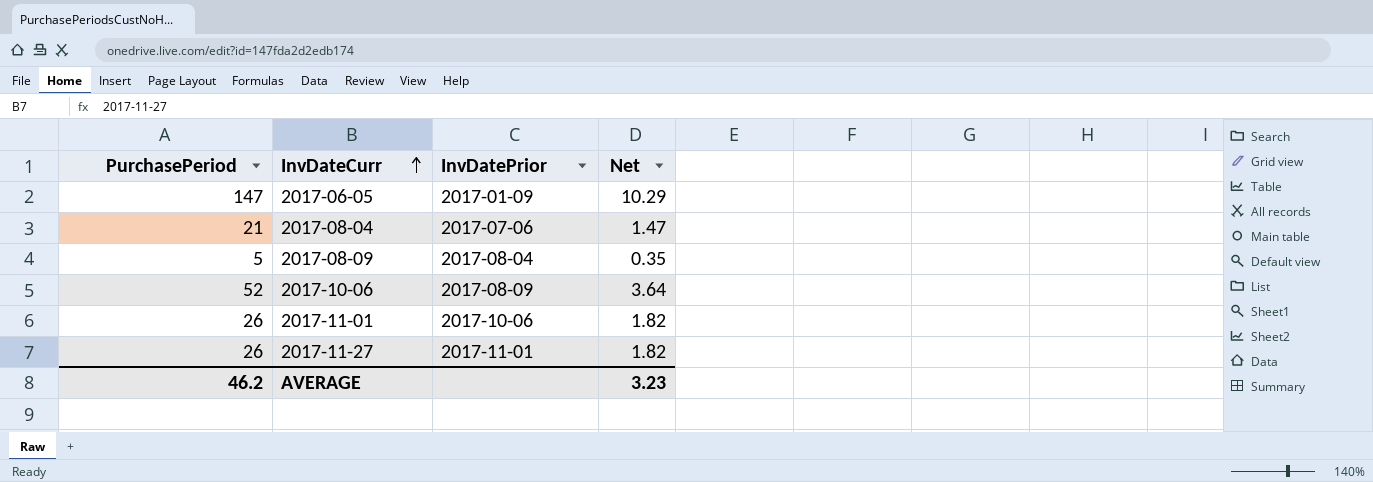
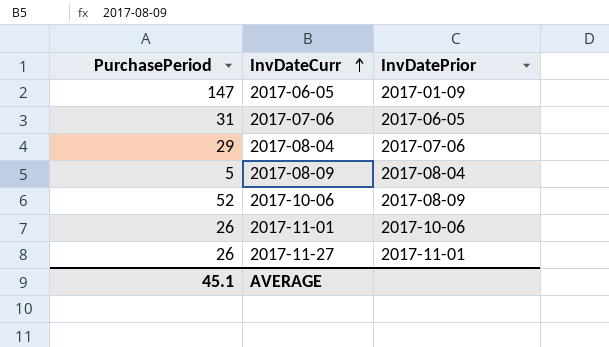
column Net | formula: [PurchasePeriod] * 0.07 -> none
row 2017-07-06: none -> 31 | 2017-06-05
2017-08-04 | PurchasePeriod: 21 -> 29
AVERAGE | PurchasePeriod: 46.2 -> 45.1

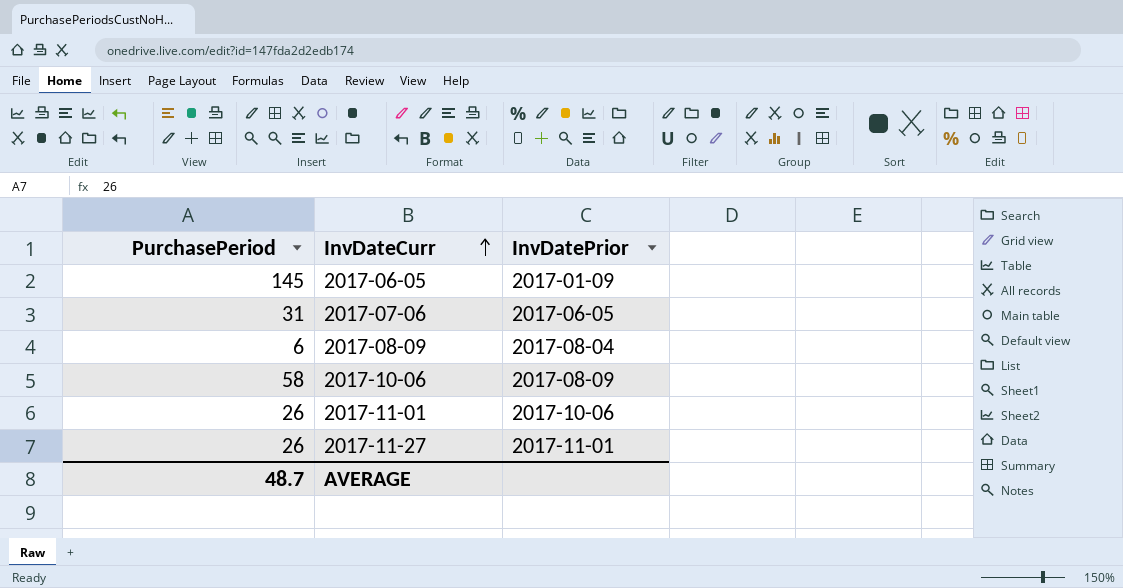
row 2017-08-04: 29 | 2017-07-06 -> none
2017-06-05 | PurchasePeriod: 147 -> 145
2017-08-09 | PurchasePeriod: 5 -> 6
2017-10-06 | PurchasePeriod: 52 -> 58
AVERAGE | PurchasePeriod: 45.1 -> 48.7

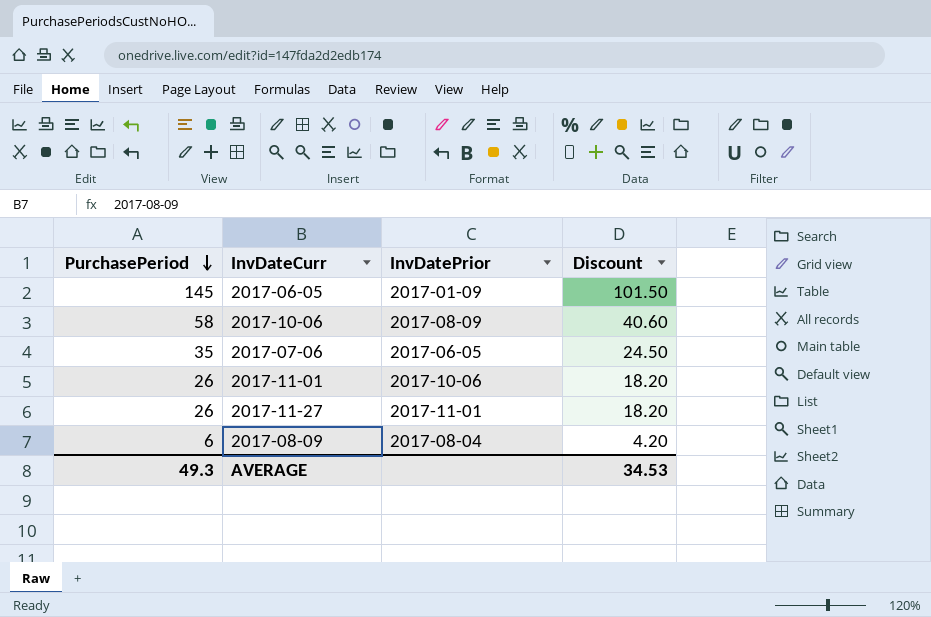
row order: InvDateCurr ascending -> PurchasePeriod descending
column Discount | formula: none -> [PurchasePeriod] * 0.7
2017-07-06 | PurchasePeriod: 31 -> 35
AVERAGE | PurchasePeriod: 48.7 -> 49.3

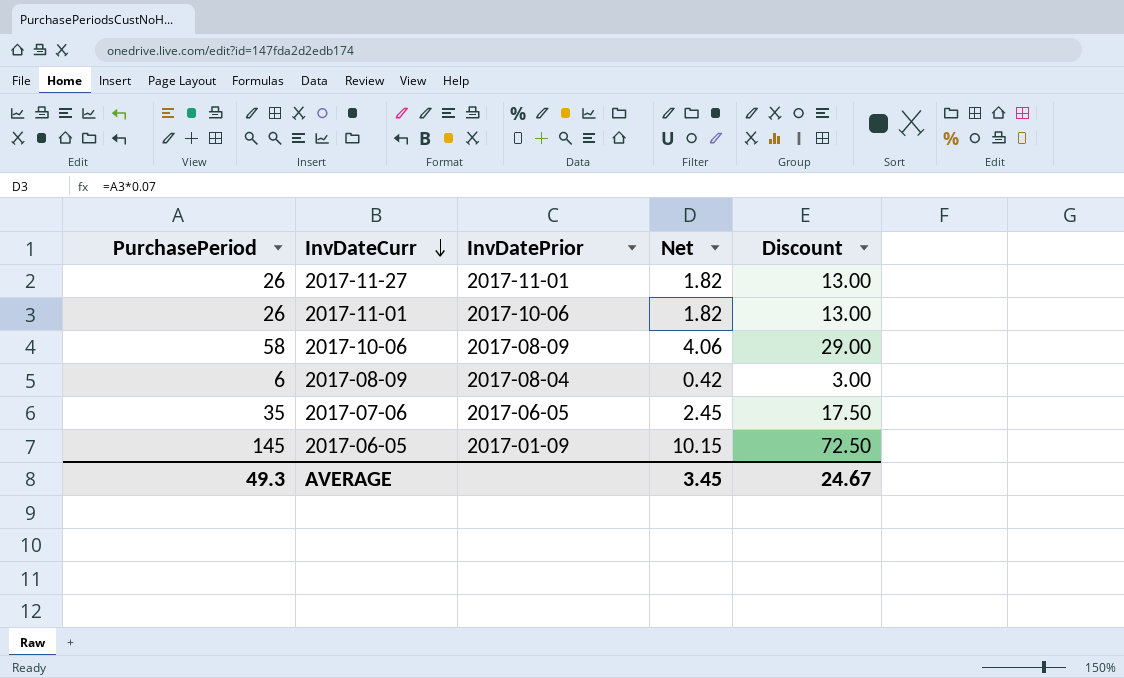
row order: PurchasePeriod descending -> InvDateCurr descending
column Net | formula: none -> [PurchasePeriod] * 0.07
column Discount | formula: [PurchasePeriod] * 0.7 -> [PurchasePeriod] * 0.5
AVERAGE | Discount: 34.53 -> 24.67

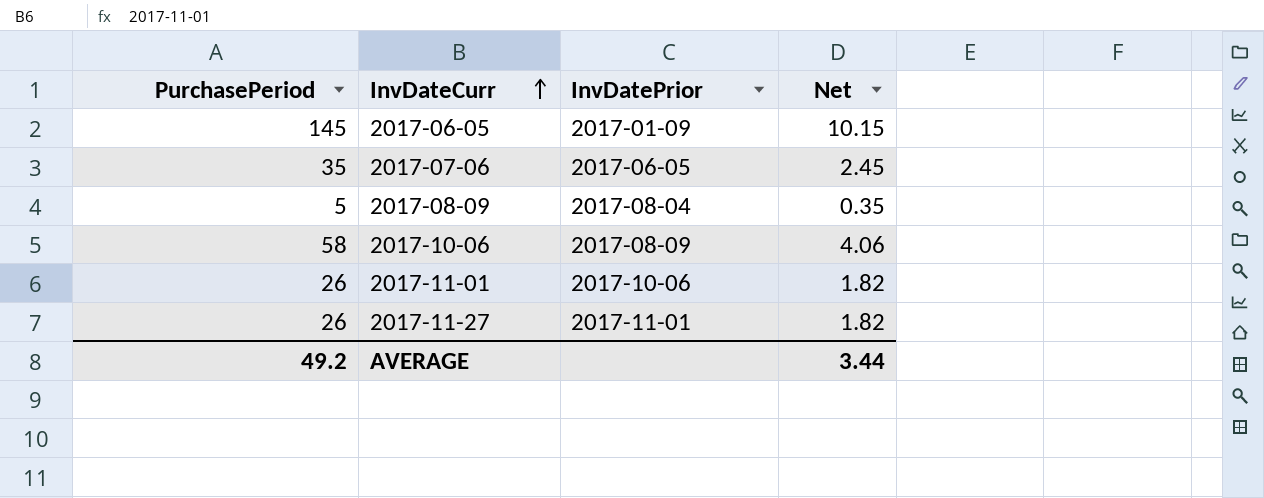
row order: InvDateCurr descending -> InvDateCurr ascending
column Discount | formula: [PurchasePeriod] * 0.5 -> none
2017-08-09 | PurchasePeriod: 6 -> 5
2017-08-09 | Net: 0.42 -> 0.35
AVERAGE | PurchasePeriod: 49.3 -> 49.2
AVERAGE | Net: 3.45 -> 3.44

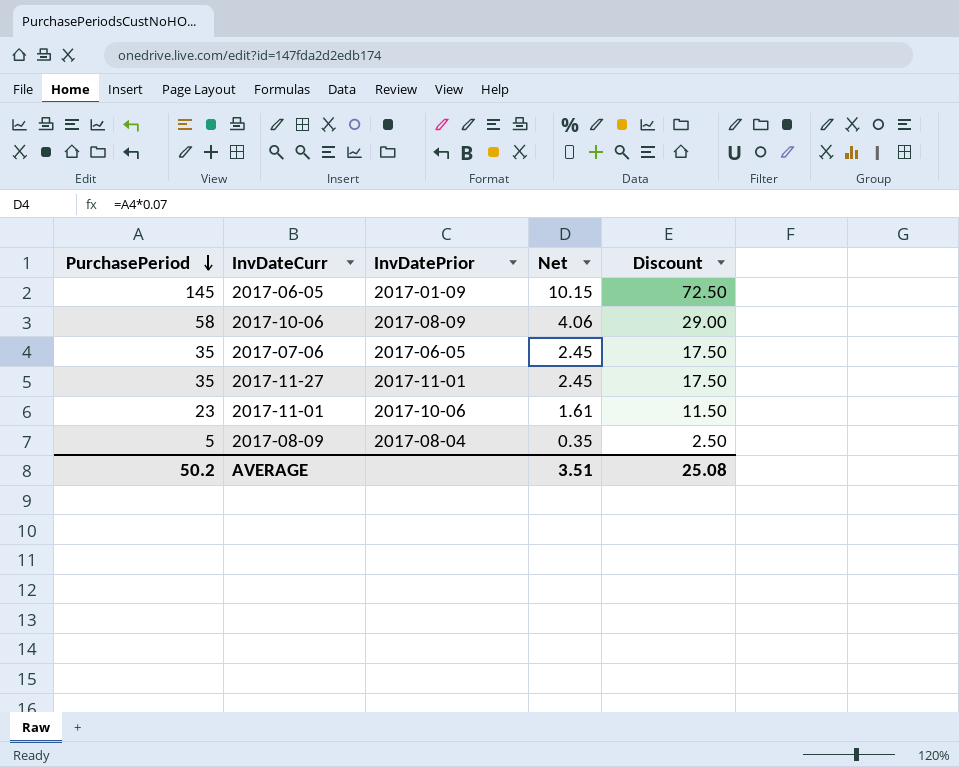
row order: InvDateCurr ascending -> PurchasePeriod descending
column Discount | formula: none -> [PurchasePeriod] * 0.5
2017-11-27 | PurchasePeriod: 26 -> 35
2017-11-27 | Net: 1.82 -> 2.45
2017-11-01 | PurchasePeriod: 26 -> 23
2017-11-01 | Net: 1.82 -> 1.61
AVERAGE | PurchasePeriod: 49.2 -> 50.2
AVERAGE | Net: 3.44 -> 3.51

